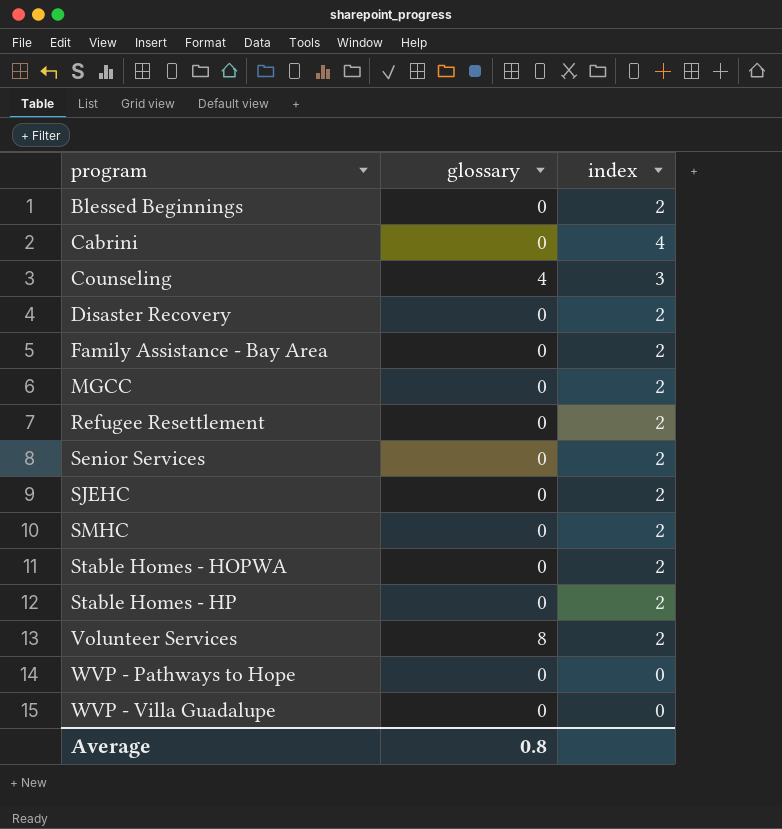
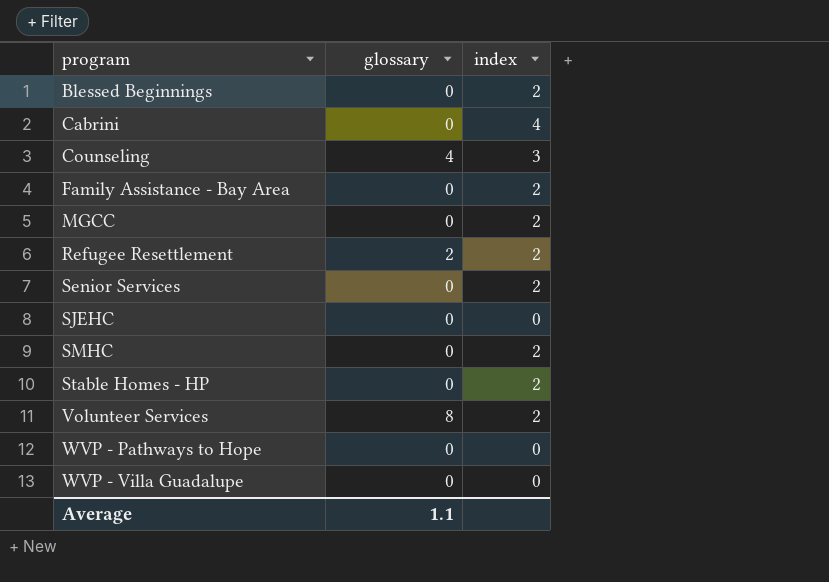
row Disaster Recovery: 0 | 2 -> none
row Stable Homes - HOPWA: 0 | 2 -> none
Refugee Resettlement | glossary: 0 -> 2
SJEHC | index: 2 -> 0
Average | glossary: 0.8 -> 1.1

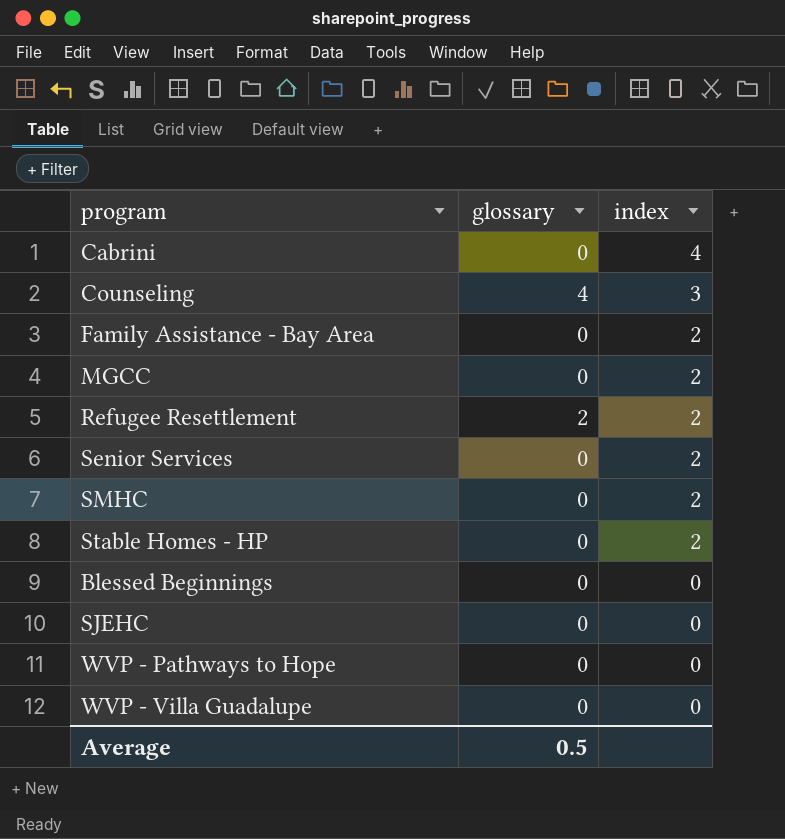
row order: program ascending -> index descending
row Volunteer Services: 8 | 2 -> none
Blessed Beginnings | index: 2 -> 0
Average | glossary: 1.1 -> 0.5

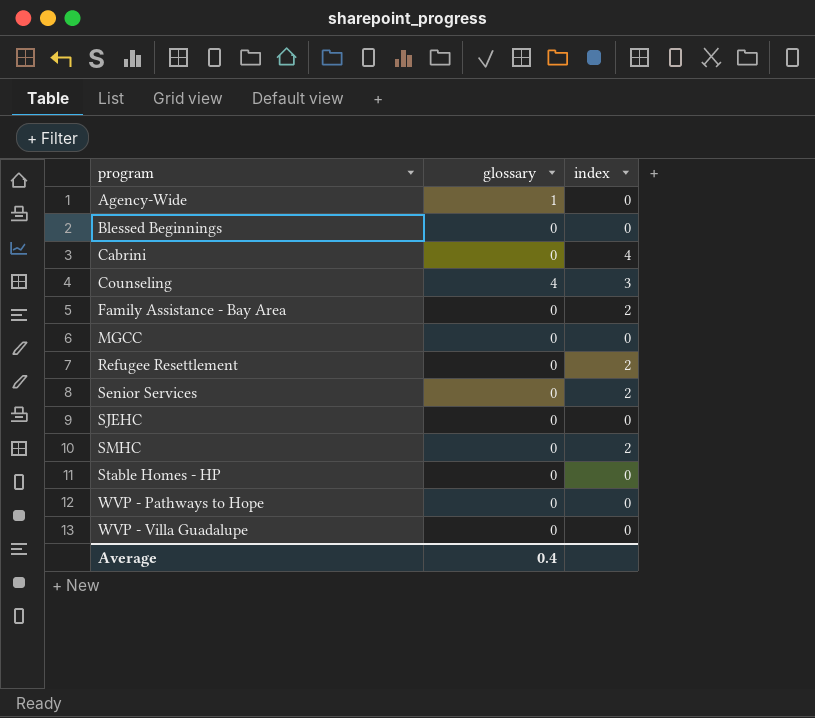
row order: index descending -> program ascending
row Agency-Wide: none -> 1 | 0
MGCC | index: 2 -> 0
Refugee Resettlement | glossary: 2 -> 0
Stable Homes - HP | index: 2 -> 0
Average | glossary: 0.5 -> 0.4

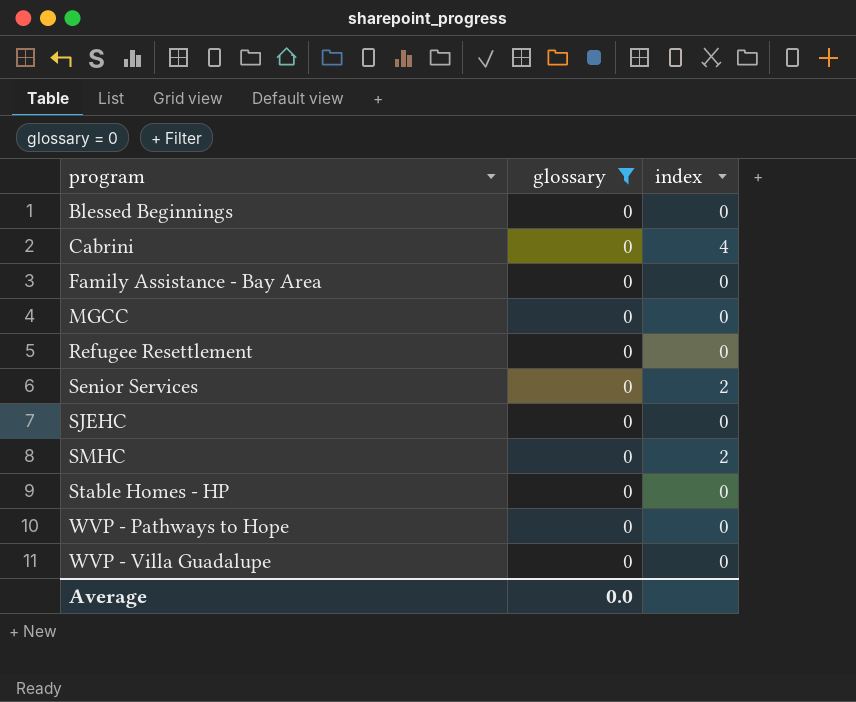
filter: none -> glossary = 0
Family Assistance - Bay Area | index: 2 -> 0
Refugee Resettlement | index: 2 -> 0
Average | glossary: 0.4 -> 0.0

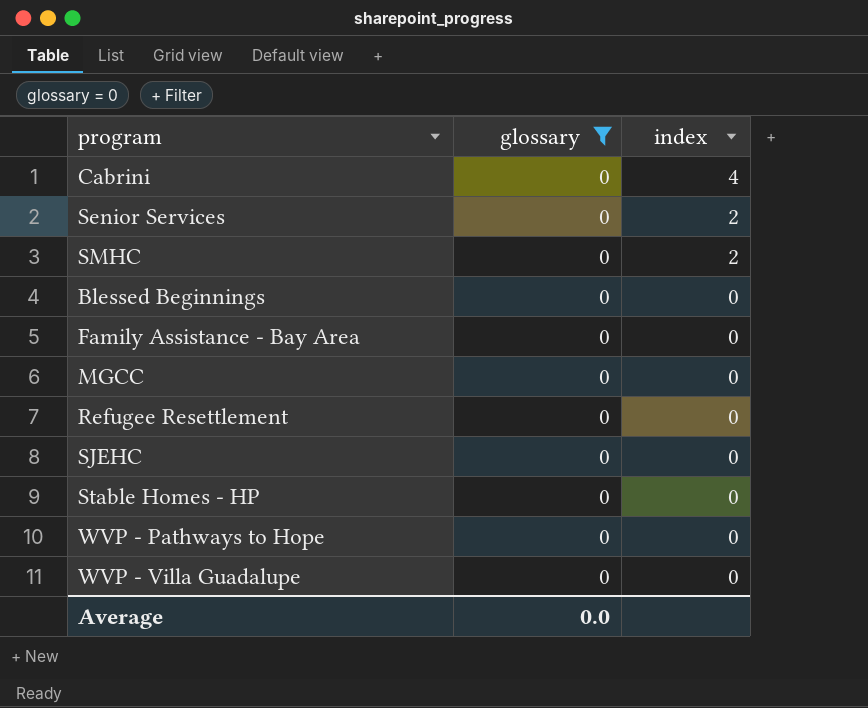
row order: program ascending -> index descending

